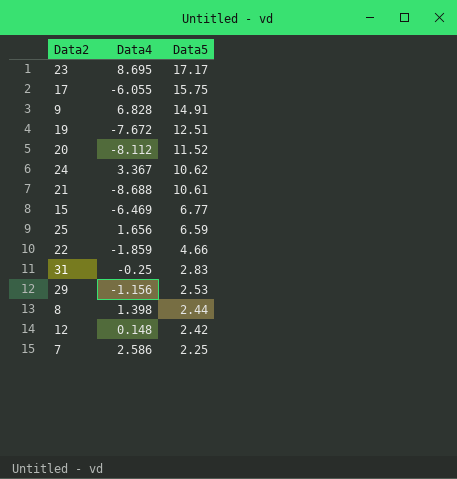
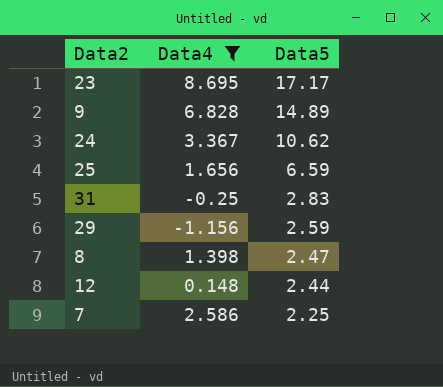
filter: none -> Data4 >= -1.156
9 | Data5: 14.91 -> 14.89
29 | Data5: 2.53 -> 2.59
8 | Data5: 2.44 -> 2.47
12 | Data5: 2.42 -> 2.44

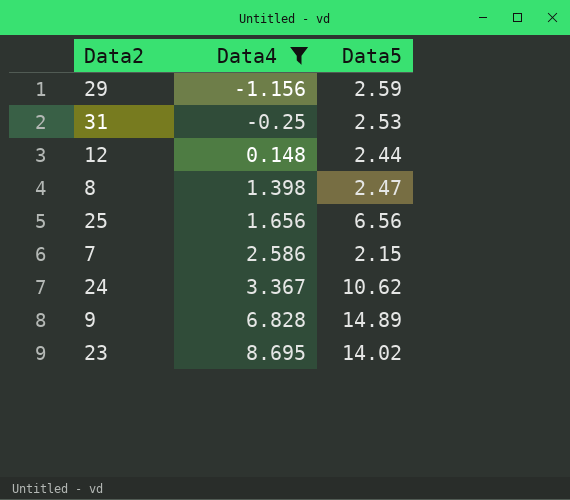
row order: Data5 descending -> Data4 ascending
31 | Data5: 2.83 -> 2.53
25 | Data5: 6.59 -> 6.56
7 | Data5: 2.25 -> 2.15
23 | Data5: 17.17 -> 14.02

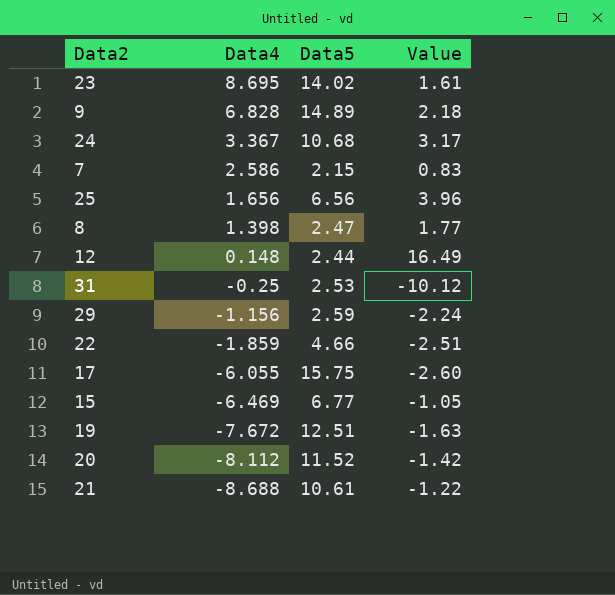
filter: Data4 >= -1.156 -> none
row order: Data4 ascending -> Data4 descending
column Value | formula: none -> [Data5] / [Data4]
24 | Data5: 10.62 -> 10.68

